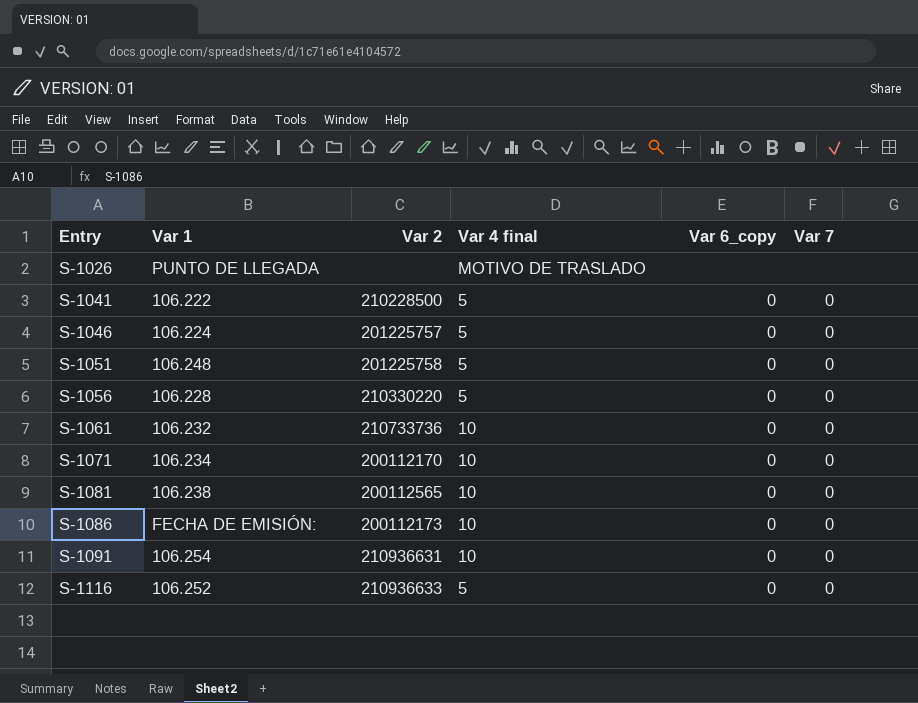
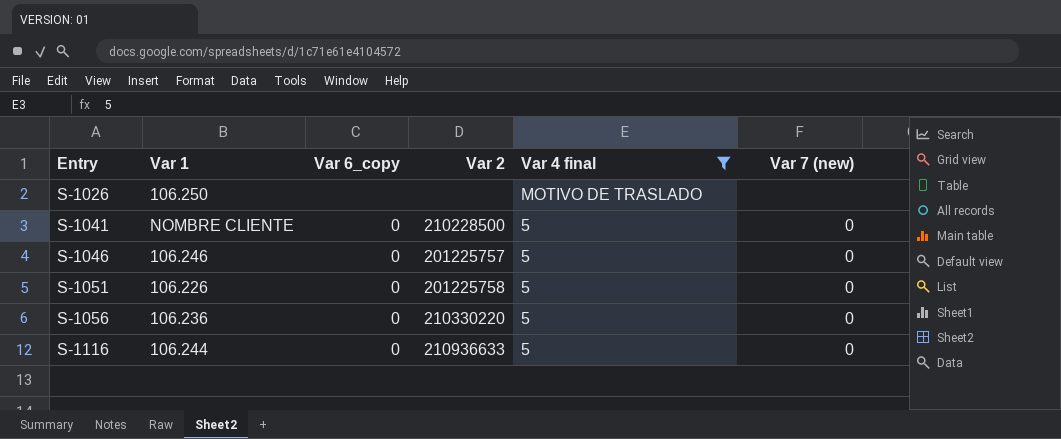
filter: none -> Var 4 final != 10
column Var 6_copy | position: 5 -> 3
column name: Var 7 -> Var 7 (new)
S-1026 | Var 1: PUNTO DE LLEGADA -> 106.250
S-1041 | Var 1: 106.222 -> NOMBRE CLIENTE
S-1046 | Var 1: 106.224 -> 106.246
S-1051 | Var 1: 106.248 -> 106.226
S-1056 | Var 1: 106.228 -> 106.236
S-1116 | Var 1: 106.252 -> 106.244

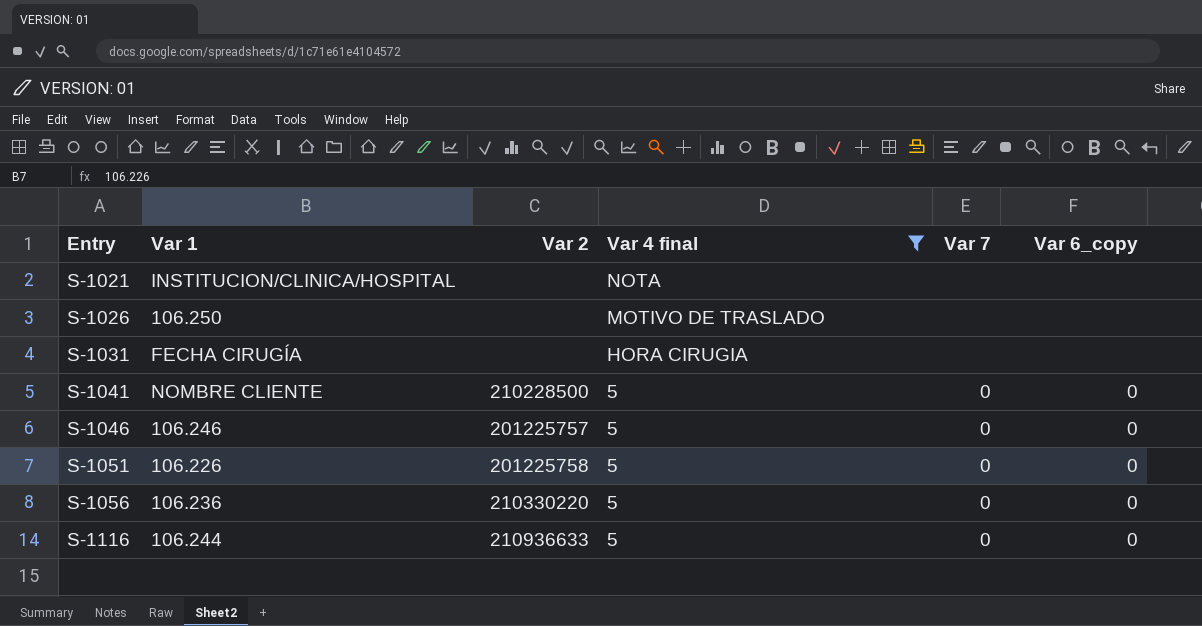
column name: Var 7 (new) -> Var 7
column Var 6_copy | position: 3 -> 6
row S-1021: none -> INSTITUCION/CLINICA/HOSPITAL | none | NOTA | none | none
row S-1031: none -> FECHA CIRUGÍA | none | HORA CIRUGIA | none | none

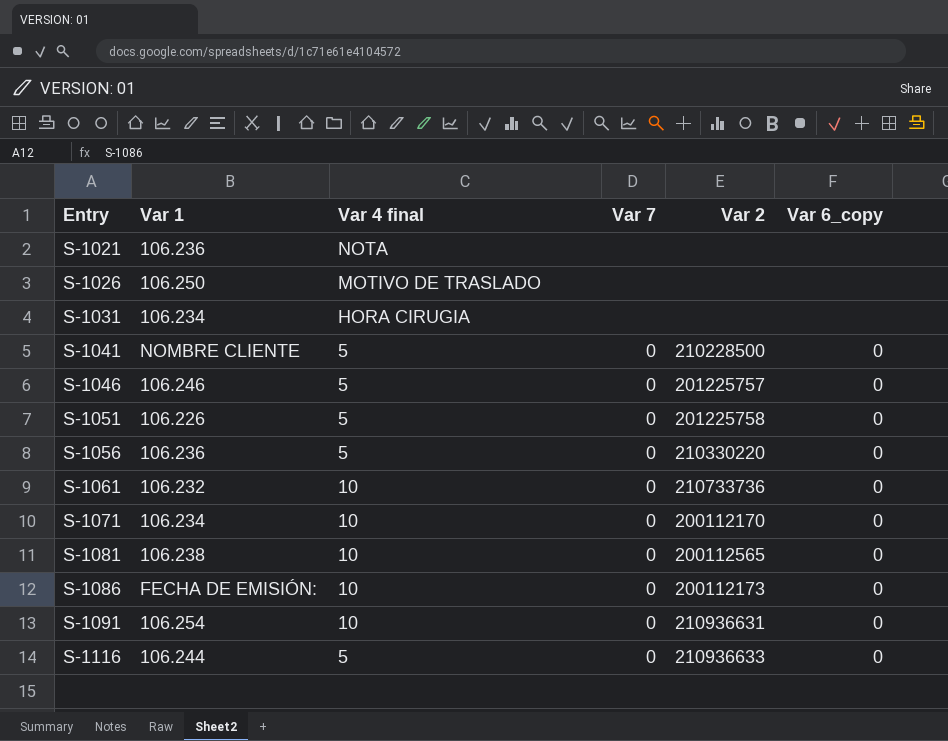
filter: Var 4 final != 10 -> none
column Var 2 | position: 3 -> 5
S-1021 | Var 1: INSTITUCION/CLINICA/HOSPITAL -> 106.236
S-1031 | Var 1: FECHA CIRUGÍA -> 106.234

